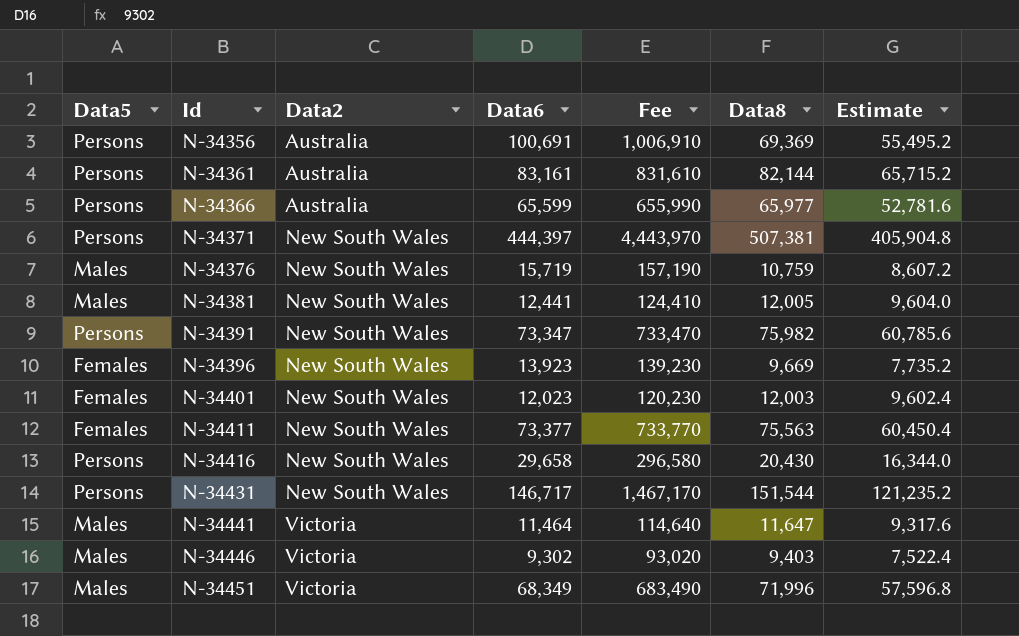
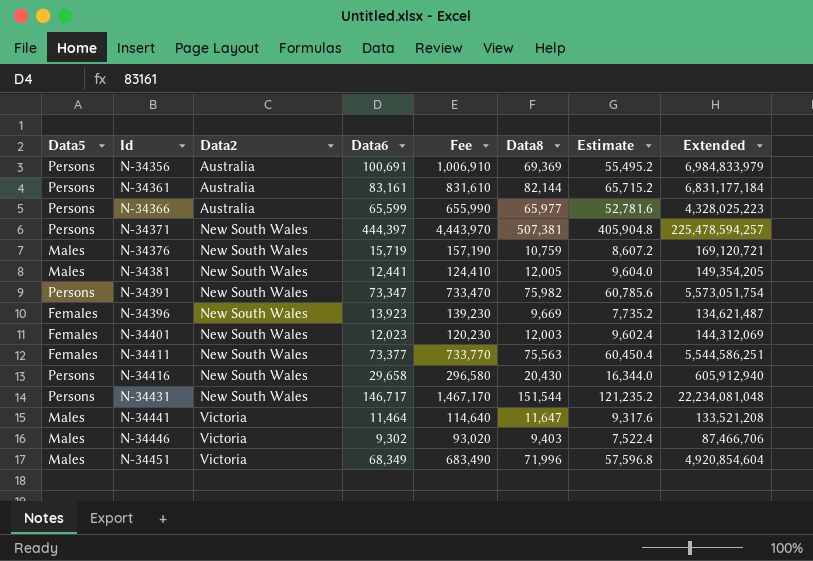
column Extended | formula: none -> [Data6] * [Data8]

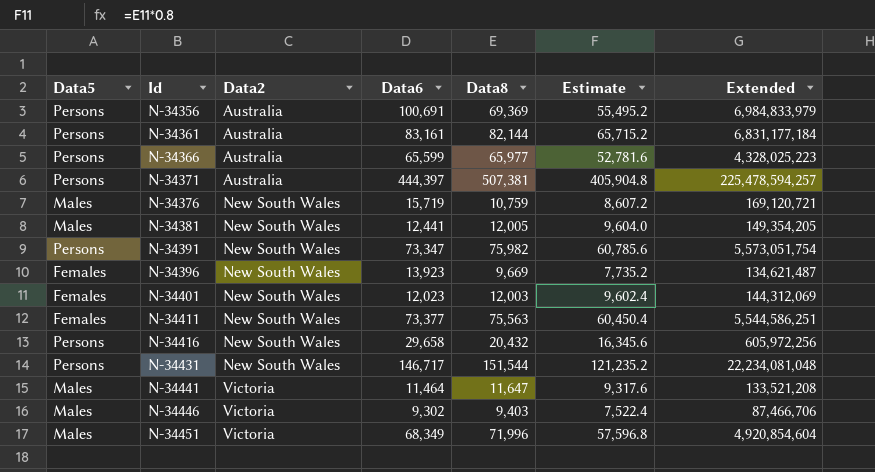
column Fee | formula: [Data6] * 10 -> none
N-34371 | Data2: New South Wales -> Australia
N-34416 | Data8: 20,430 -> 20,432
N-34416 | Estimate: 16,344.0 -> 16,345.6
N-34416 | Extended: 605,912,940 -> 605,972,256

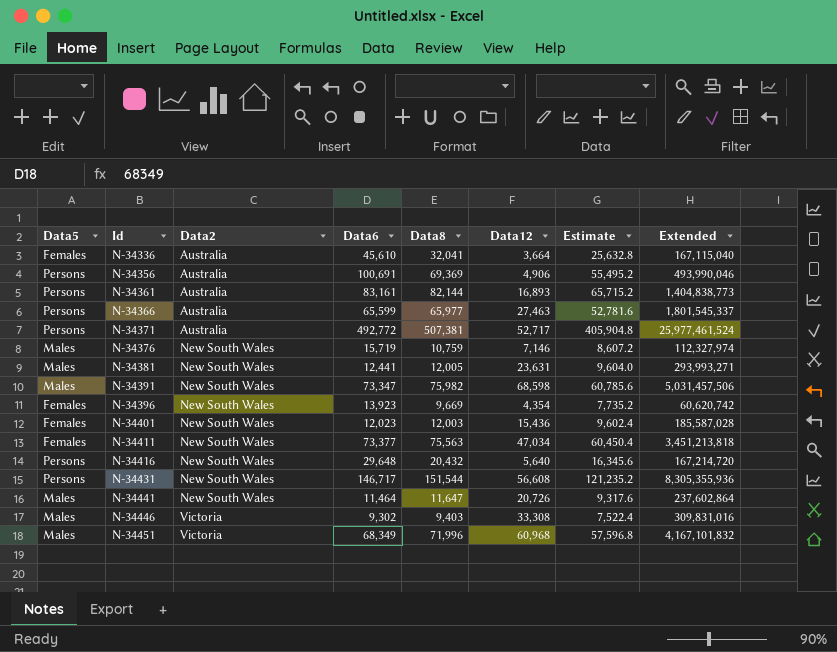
column Data12 | position: none -> 6
column Extended | formula: [Data6] * [Data8] -> [Data6] * [Data12]
row N-34336: none -> Females | Australia | 45,610 | 32,041 | 3,664 | 25,632.8 | 167,115,040
N-34371 | Data6: 444,397 -> 492,772
N-34391 | Data5: Persons -> Males
N-34416 | Data6: 29,658 -> 29,648
N-34441 | Data2: Victoria -> New South Wales

